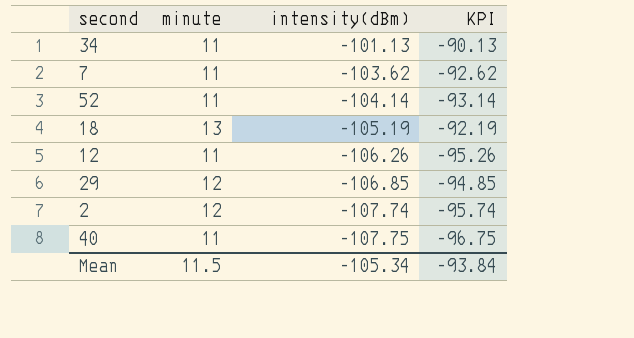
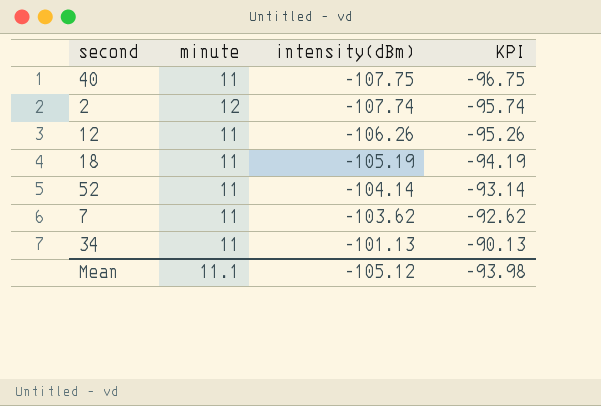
row order: intensity(dBm) descending -> intensity(dBm) ascending
row 29: 12 | -106.85 | -94.85 -> none
18 | minute: 13 -> 11
18 | KPI: -92.19 -> -94.19
Mean | minute: 11.5 -> 11.1
Mean | intensity(dBm): -105.34 -> -105.12
Mean | KPI: -93.84 -> -93.98

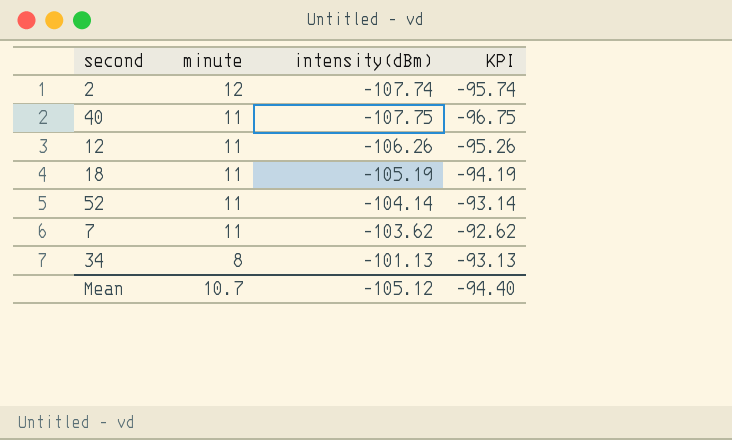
row order: intensity(dBm) ascending -> minute descending
34 | minute: 11 -> 8
34 | KPI: -90.13 -> -93.13
Mean | minute: 11.1 -> 10.7
Mean | KPI: -93.98 -> -94.40

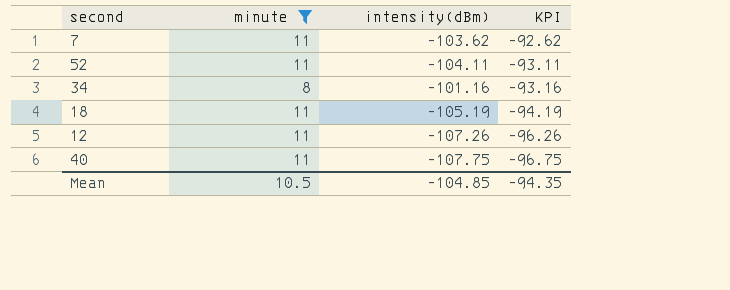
filter: none -> minute != 12
row order: minute descending -> KPI descending
52 | intensity(dBm): -104.14 -> -104.11
52 | KPI: -93.14 -> -93.11
34 | intensity(dBm): -101.13 -> -101.16
34 | KPI: -93.13 -> -93.16
12 | intensity(dBm): -106.26 -> -107.26
12 | KPI: -95.26 -> -96.26
Mean | minute: 10.7 -> 10.5
Mean | intensity(dBm): -105.12 -> -104.85
Mean | KPI: -94.40 -> -94.35

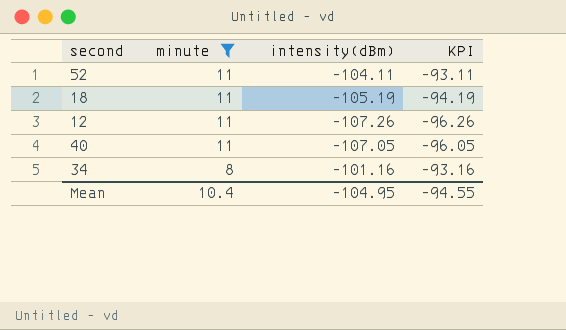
row order: KPI descending -> minute descending
row 7: 11 | -103.62 | -92.62 -> none
40 | intensity(dBm): -107.75 -> -107.05
40 | KPI: -96.75 -> -96.05
Mean | minute: 10.5 -> 10.4
Mean | intensity(dBm): -104.85 -> -104.95
Mean | KPI: -94.35 -> -94.55

